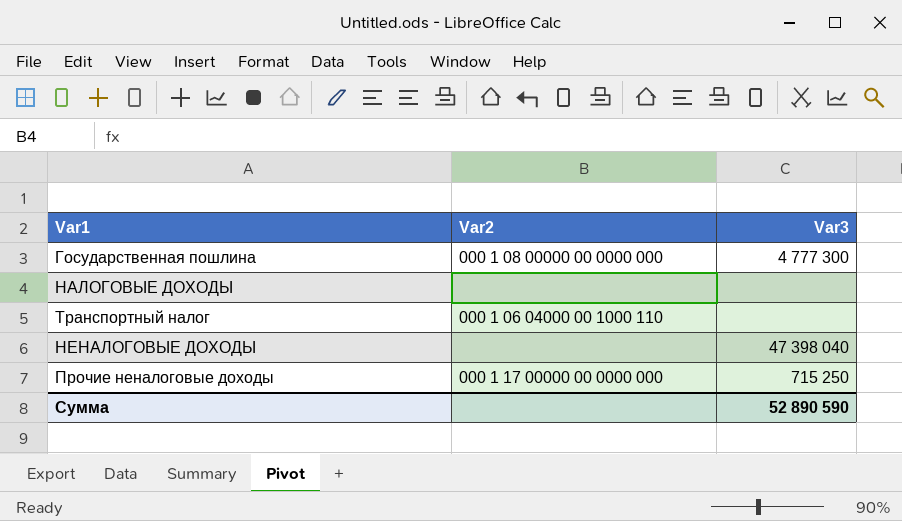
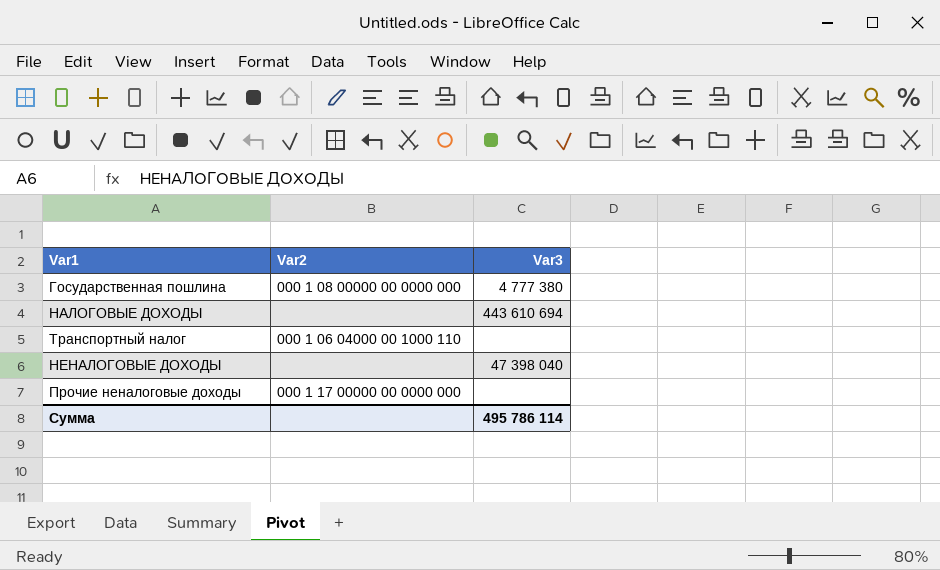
Государственная пошлина | Var3: 4 777 300 -> 4 777 380
НАЛОГОВЫЕ ДОХОДЫ | Var3: none -> 443 610 694
Прочие неналоговые доходы | Var3: 715 250 -> none
Сумма | Var3: 52 890 590 -> 495 786 114

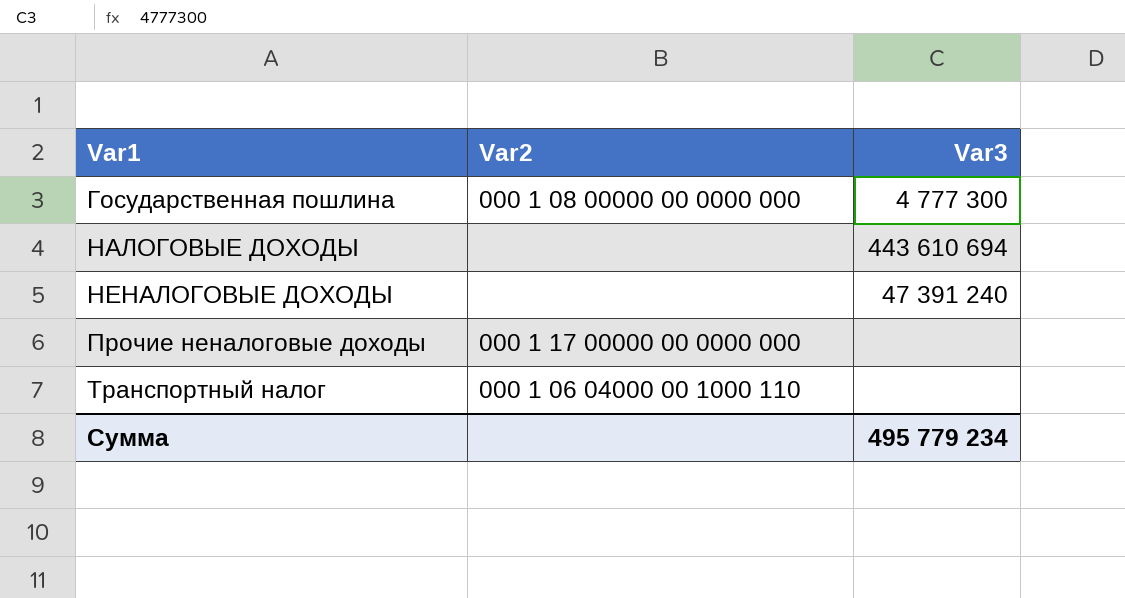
row order: none -> Var1 ascending
Государственная пошлина | Var3: 4 777 380 -> 4 777 300
НЕНАЛОГОВЫЕ ДОХОДЫ | Var3: 47 398 040 -> 47 391 240
Сумма | Var3: 495 786 114 -> 495 779 234

